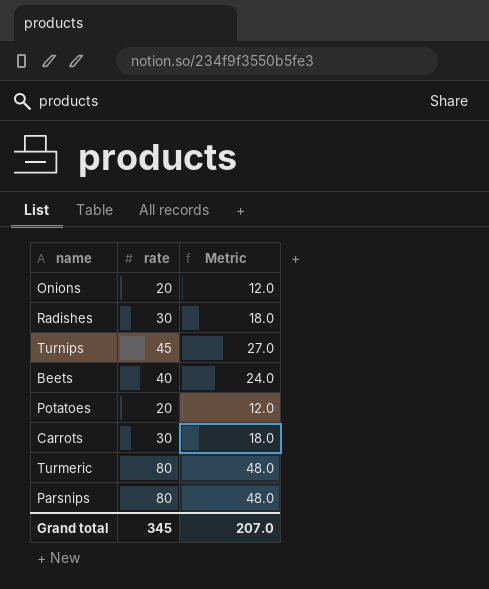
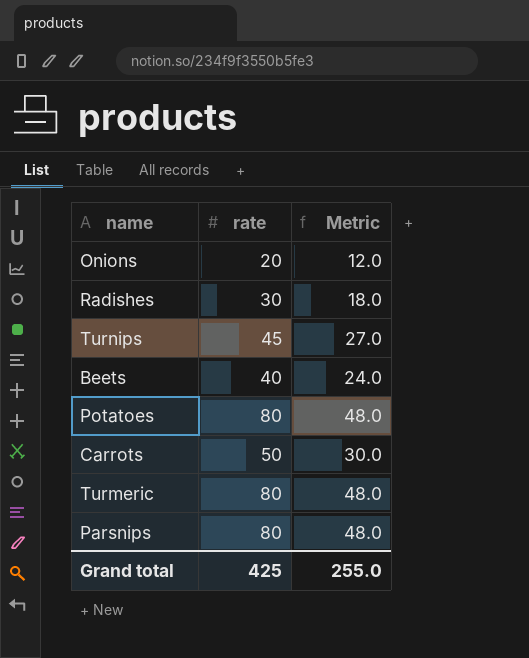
Potatoes | rate: 20 -> 80
Potatoes | Metric: 12.0 -> 48.0
Carrots | rate: 30 -> 50
Carrots | Metric: 18.0 -> 30.0
Grand total | rate: 345 -> 425
Grand total | Metric: 207.0 -> 255.0

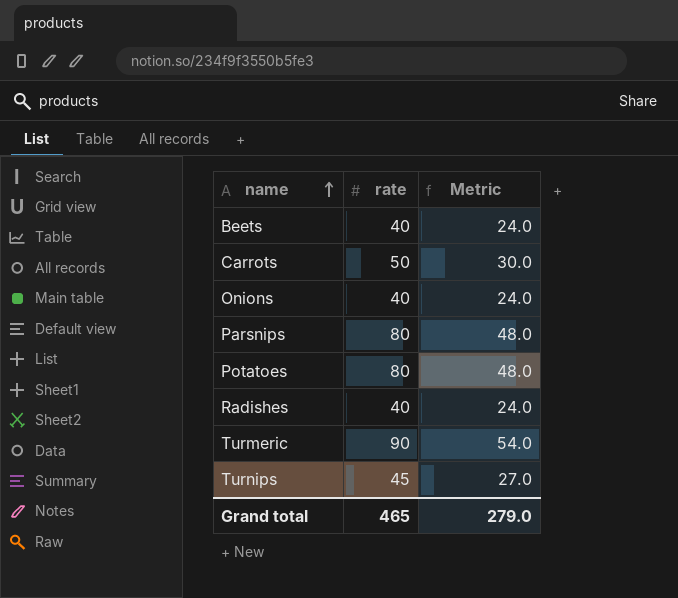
row order: none -> name ascending
Onions | rate: 20 -> 40
Onions | Metric: 12.0 -> 24.0
Radishes | rate: 30 -> 40
Radishes | Metric: 18.0 -> 24.0
Turmeric | rate: 80 -> 90
Turmeric | Metric: 48.0 -> 54.0
Grand total | rate: 425 -> 465
Grand total | Metric: 255.0 -> 279.0

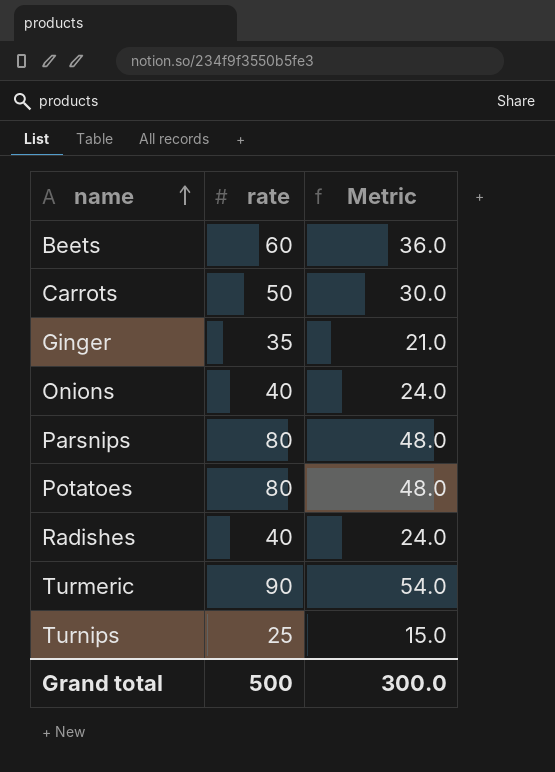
Beets | rate: 40 -> 60
Beets | Metric: 24.0 -> 36.0
row Ginger: none -> 35 | 21.0
Turnips | rate: 45 -> 25
Turnips | Metric: 27.0 -> 15.0
Grand total | rate: 465 -> 500
Grand total | Metric: 279.0 -> 300.0

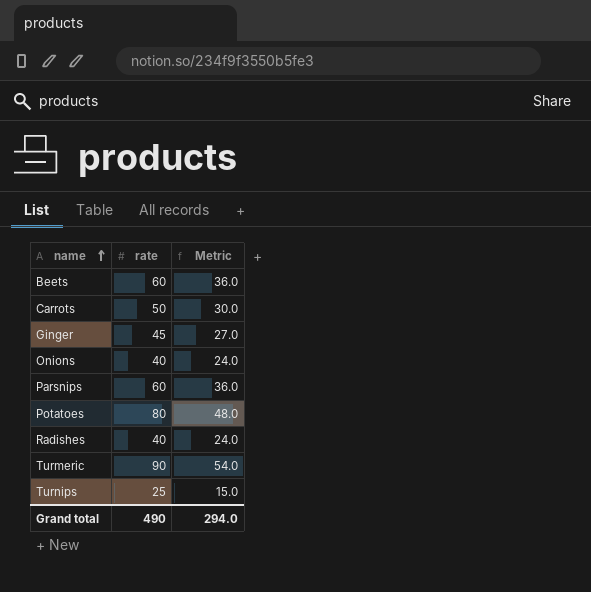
Ginger | rate: 35 -> 45
Ginger | Metric: 21.0 -> 27.0
Parsnips | rate: 80 -> 60
Parsnips | Metric: 48.0 -> 36.0
Grand total | rate: 500 -> 490
Grand total | Metric: 300.0 -> 294.0

